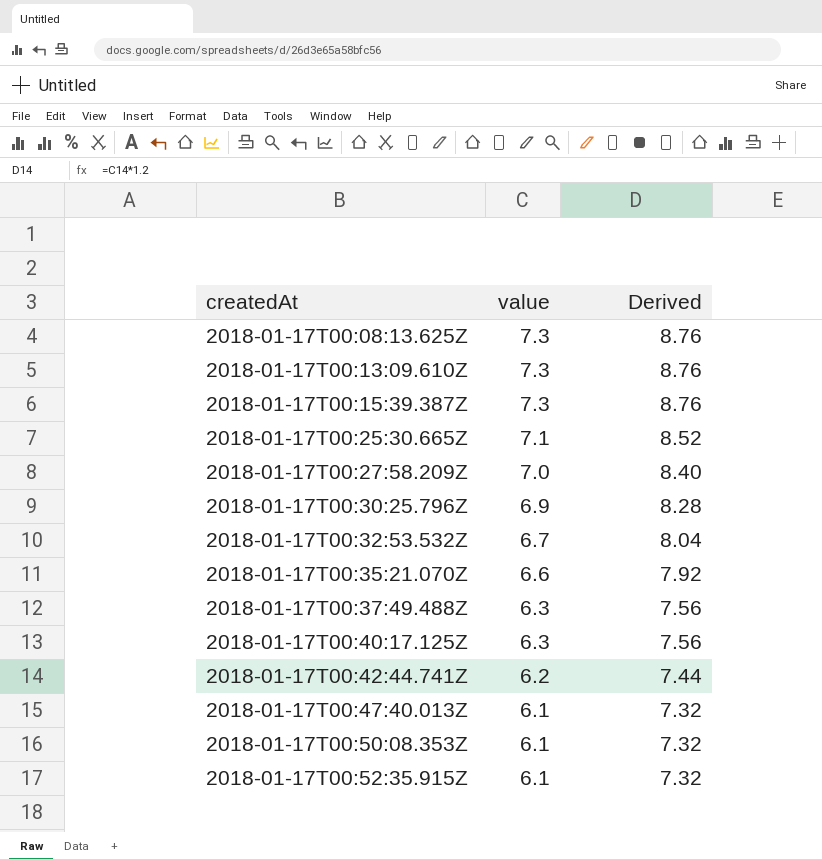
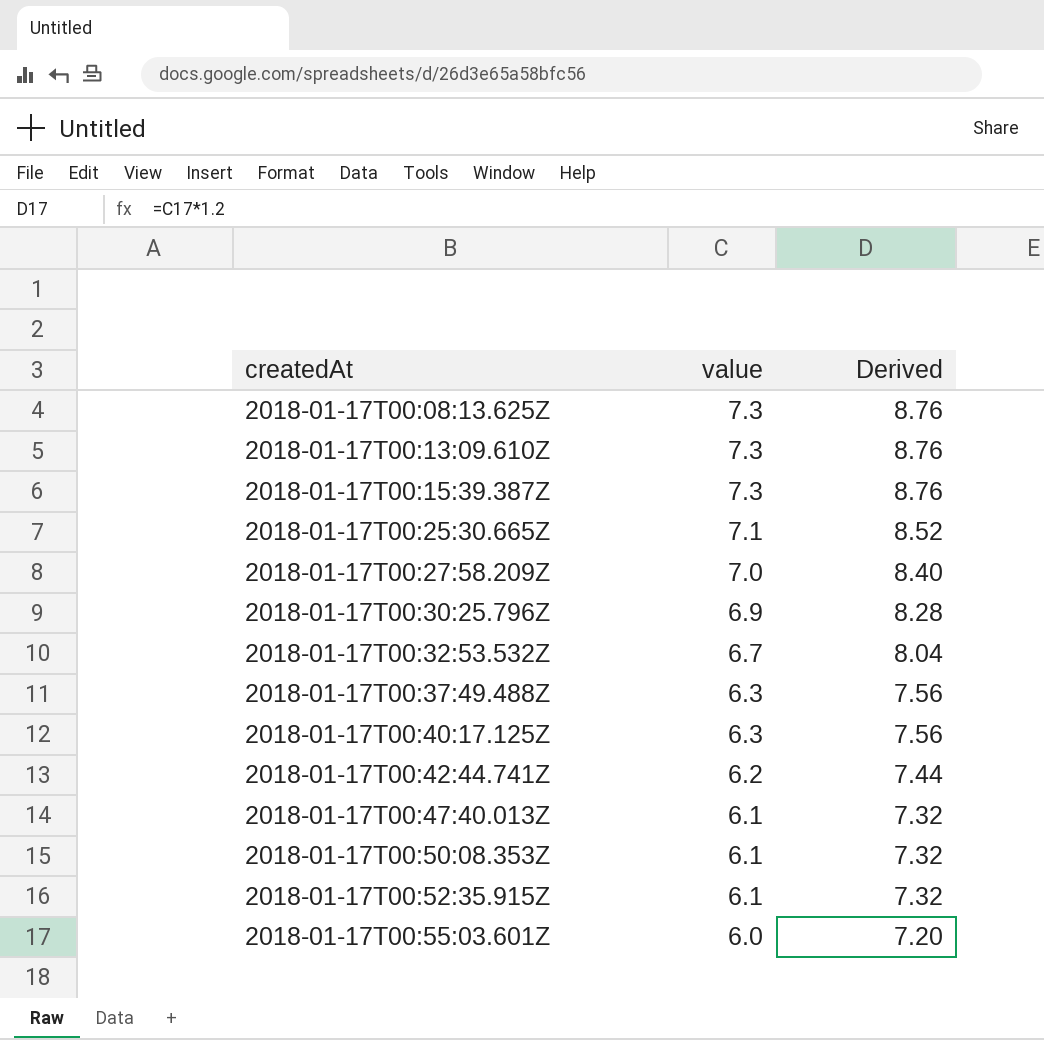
row 2018-01-17T00:35:21.070Z: 6.6 | 7.92 -> none
row 2018-01-17T00:55:03.601Z: none -> 6.0 | 7.20

